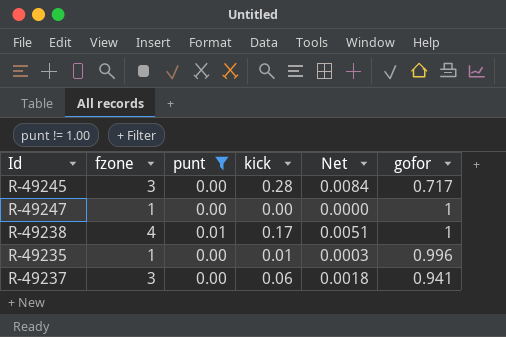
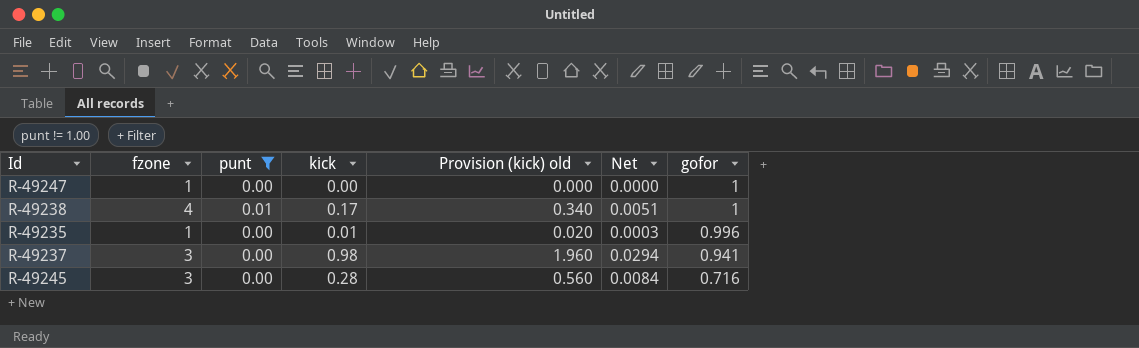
row order: none -> gofor descending
column Provision (kick) old | formula: none -> [kick] * 2
R-49237 | kick: 0.06 -> 0.98
R-49237 | Net: 0.0018 -> 0.0294
R-49245 | gofor: 0.717 -> 0.716

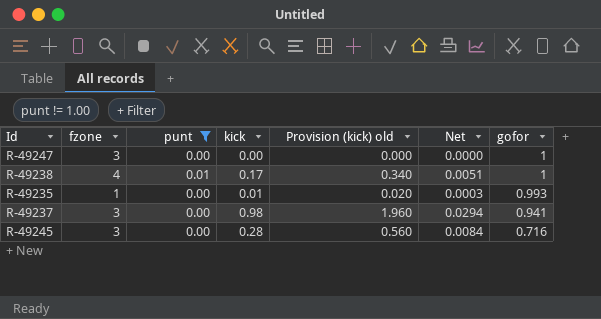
R-49247 | fzone: 1 -> 3
R-49235 | gofor: 0.996 -> 0.993

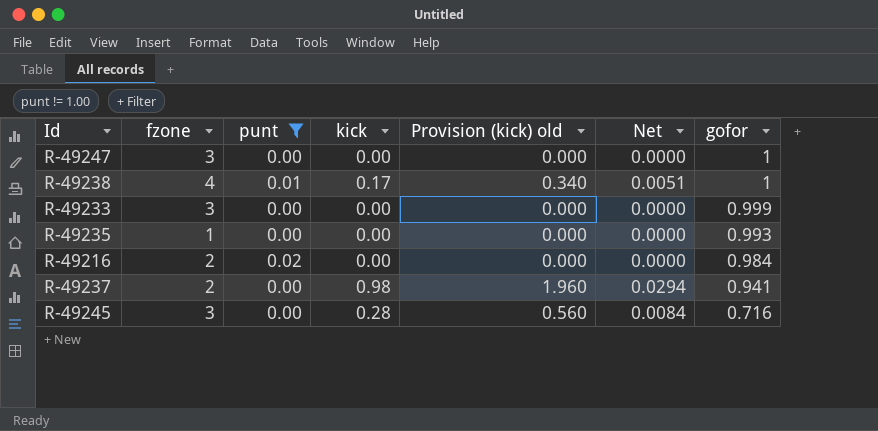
row R-49233: none -> 3 | 0.00 | 0.00 | 0.000 | 0.0000 | 0.999
R-49235 | kick: 0.01 -> 0.00
R-49235 | Provision (kick) old: 0.020 -> 0.000
R-49235 | Net: 0.0003 -> 0.0000
row R-49216: none -> 2 | 0.02 | 0.00 | 0.000 | 0.0000 | 0.984
R-49237 | fzone: 3 -> 2

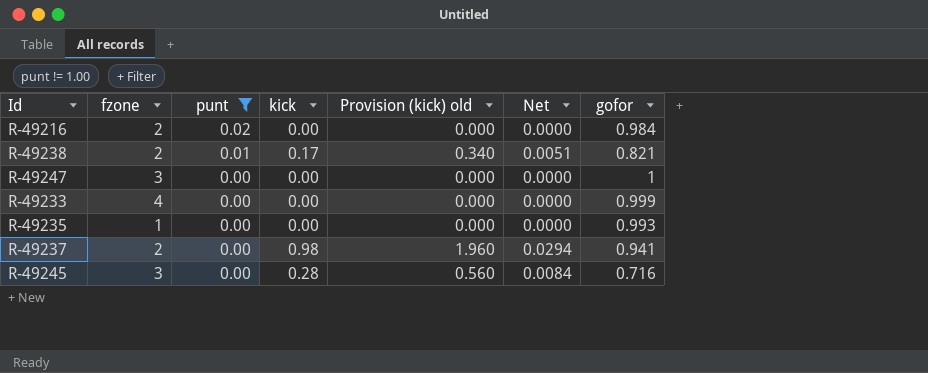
row order: gofor descending -> punt descending
R-49238 | fzone: 4 -> 2
R-49238 | gofor: 1 -> 0.821
R-49233 | fzone: 3 -> 4

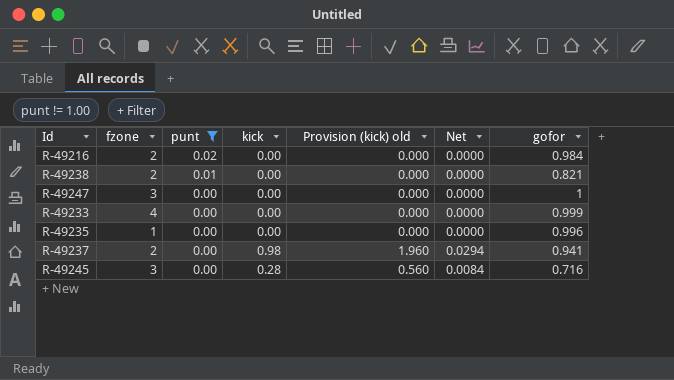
R-49238 | kick: 0.17 -> 0.00
R-49238 | Provision (kick) old: 0.340 -> 0.000
R-49238 | Net: 0.0051 -> 0.0000
R-49235 | gofor: 0.993 -> 0.996

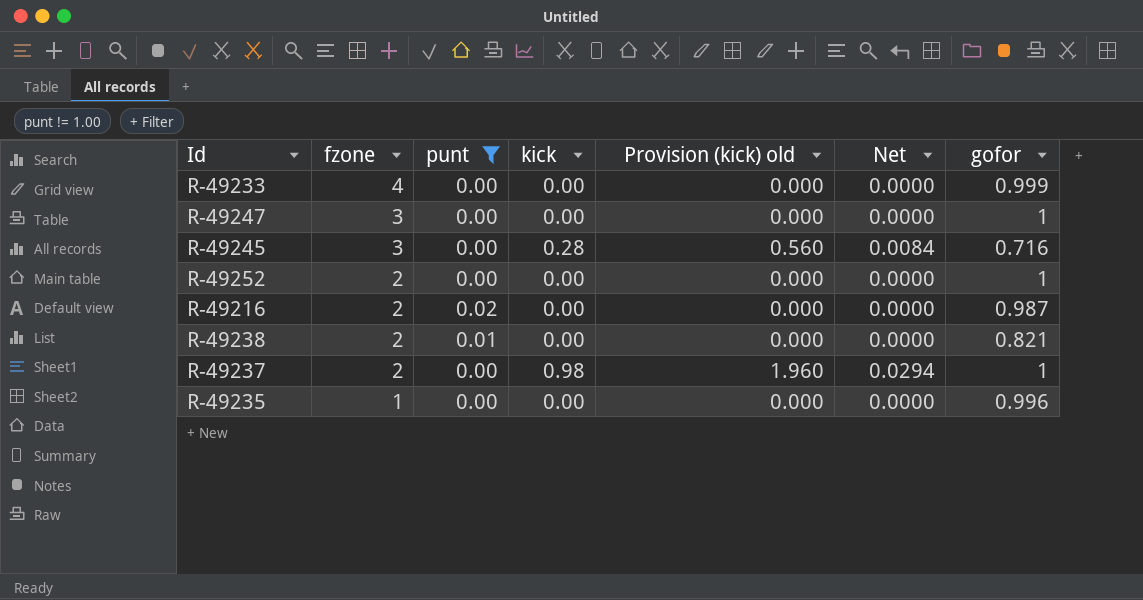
row order: punt descending -> fzone descending
row R-49252: none -> 2 | 0.00 | 0.00 | 0.000 | 0.0000 | 1
R-49216 | gofor: 0.984 -> 0.987
R-49237 | gofor: 0.941 -> 1

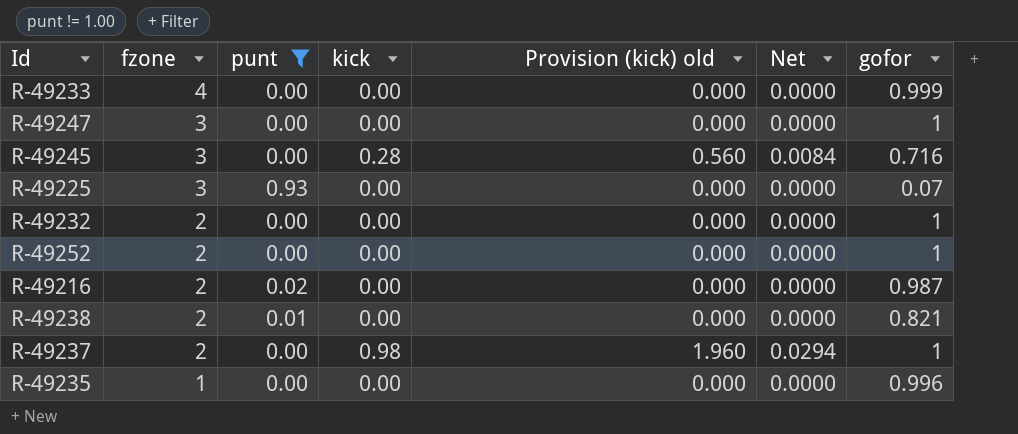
row R-49225: none -> 3 | 0.93 | 0.00 | 0.000 | 0.0000 | 0.07
row R-49232: none -> 2 | 0.00 | 0.00 | 0.000 | 0.0000 | 1

